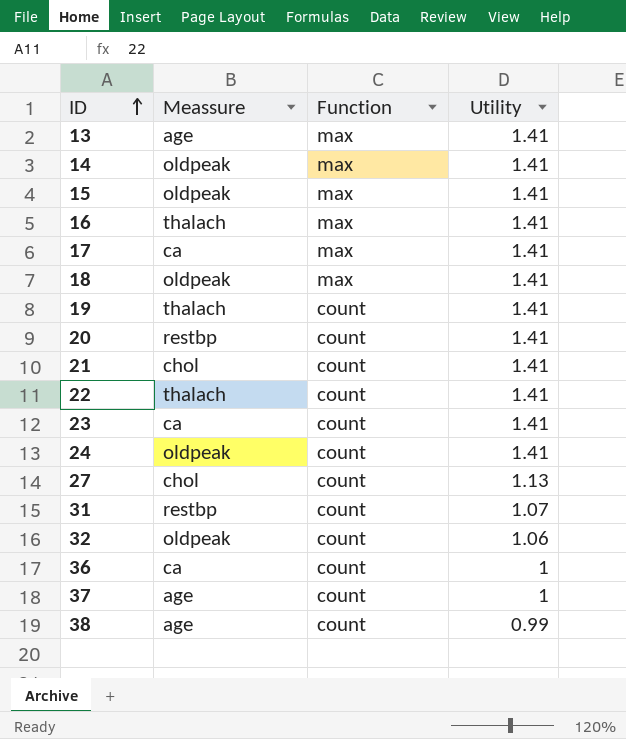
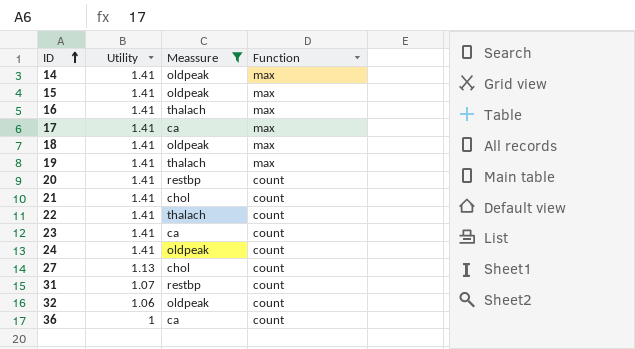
filter: none -> Meassure != age
column Utility | position: 4 -> 2
19 | Function: count -> max

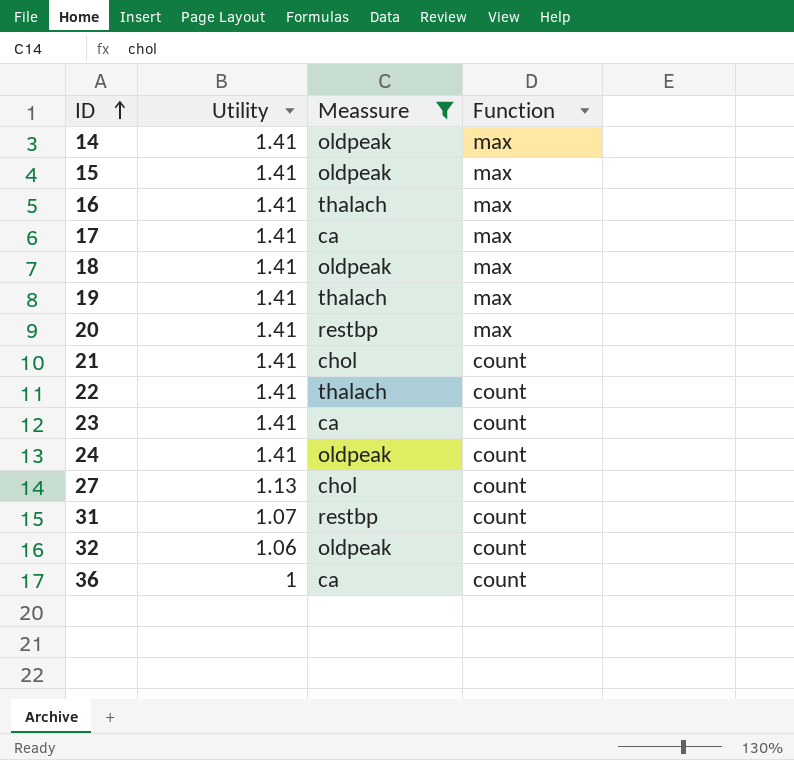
20 | Function: count -> max

